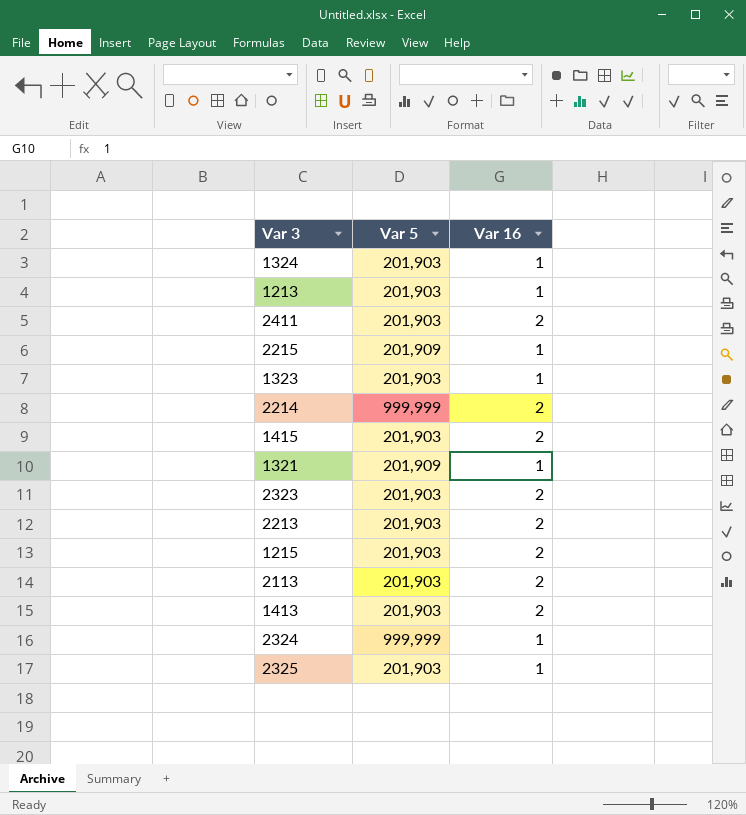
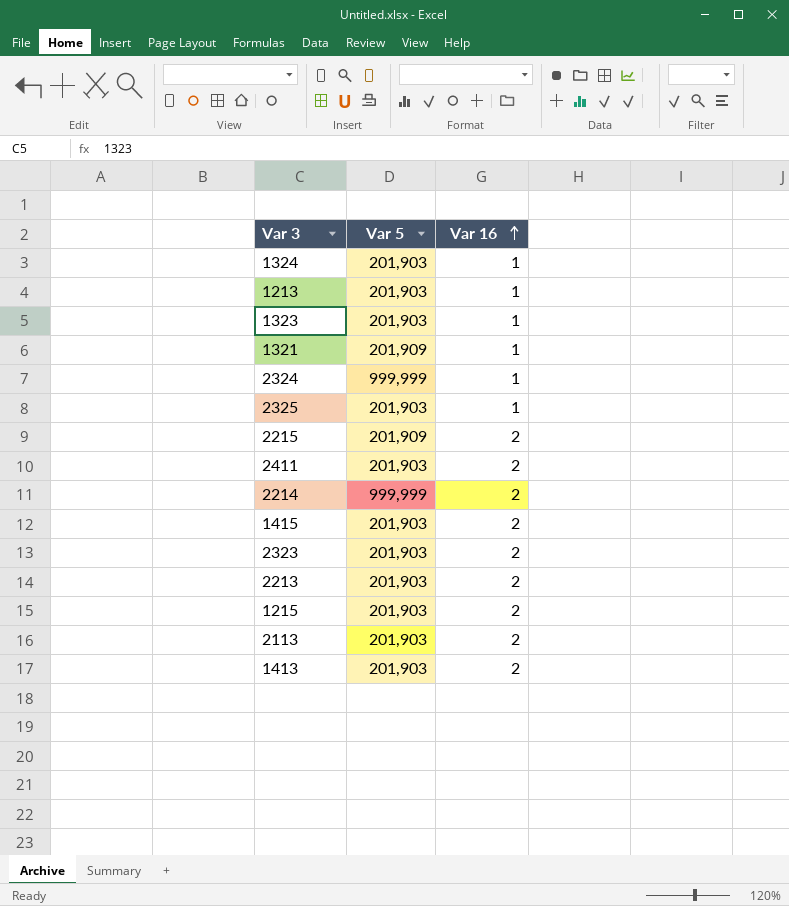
row order: none -> Var 16 ascending
2215 | Var 16: 1 -> 2

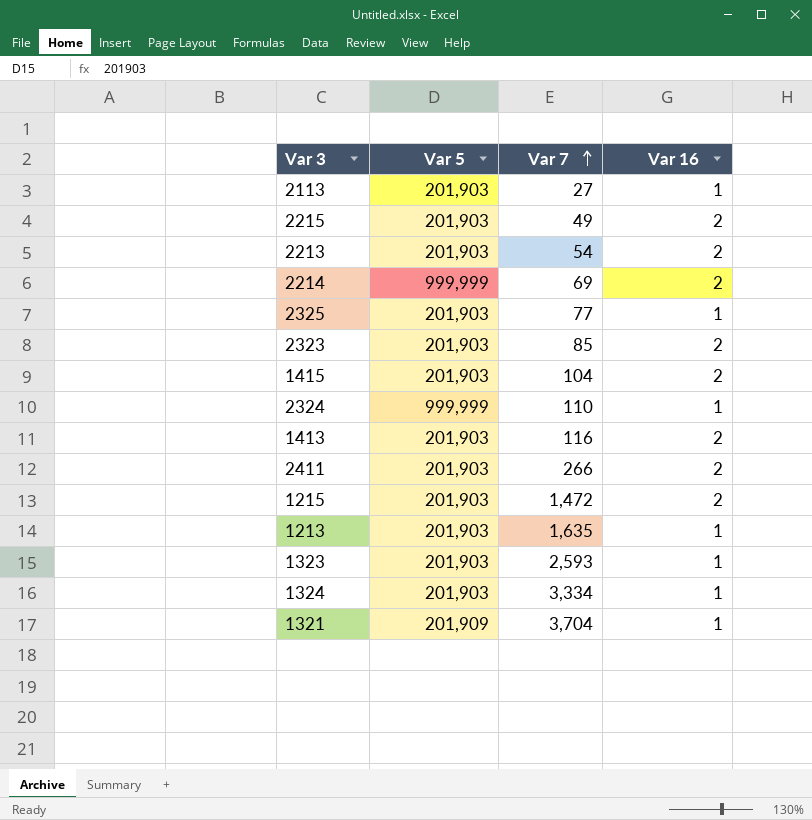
row order: Var 16 ascending -> Var 7 ascending
column Var 7 | position: none -> 3
2113 | Var 16: 2 -> 1
2215 | Var 5: 201,909 -> 201,903

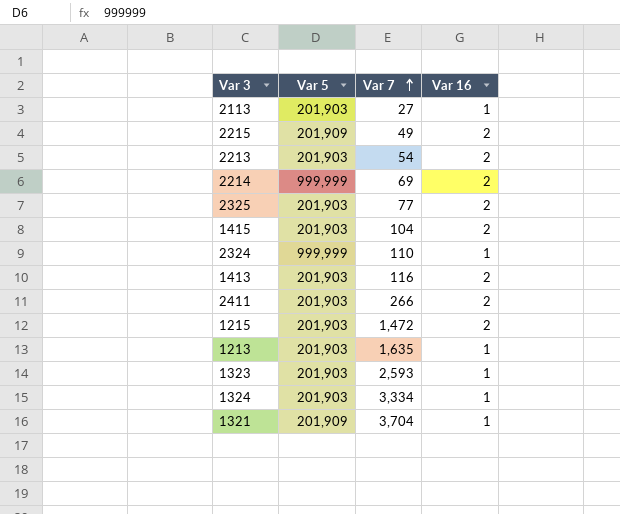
row 2323: 201,903 | 85 | 2 -> none
2215 | Var 5: 201,903 -> 201,909
2325 | Var 16: 1 -> 2

